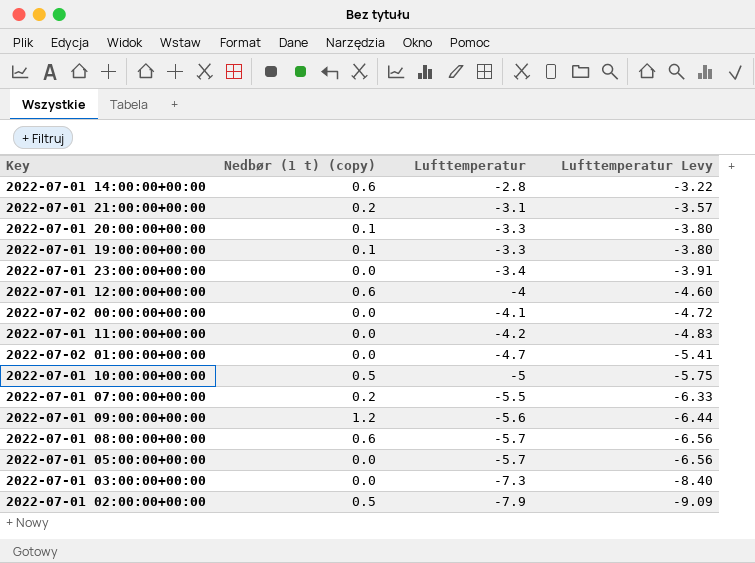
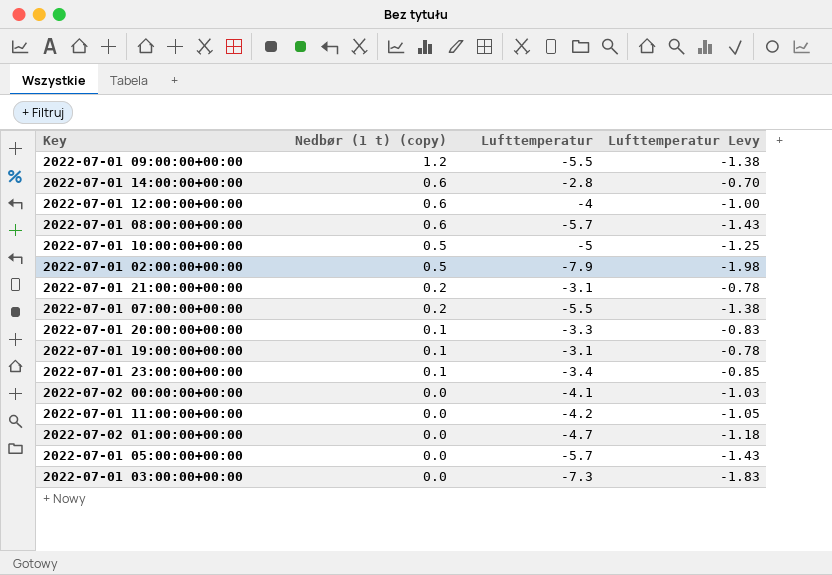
row order: Lufttemperatur descending -> Nedbør (1 t) (copy) descending
column Lufttemperatur Levy | formula: [Lufttemperatur] * 1.15 -> [Lufttemperatur] * 0.25
2022-07-01 09:00:00+00:00 | Lufttemperatur: -5.6 -> -5.5
2022-07-01 19:00:00+00:00 | Lufttemperatur: -3.3 -> -3.1
2022-07-01 23:00:00+00:00 | Nedbør (1 t) (copy): 0.0 -> 0.1

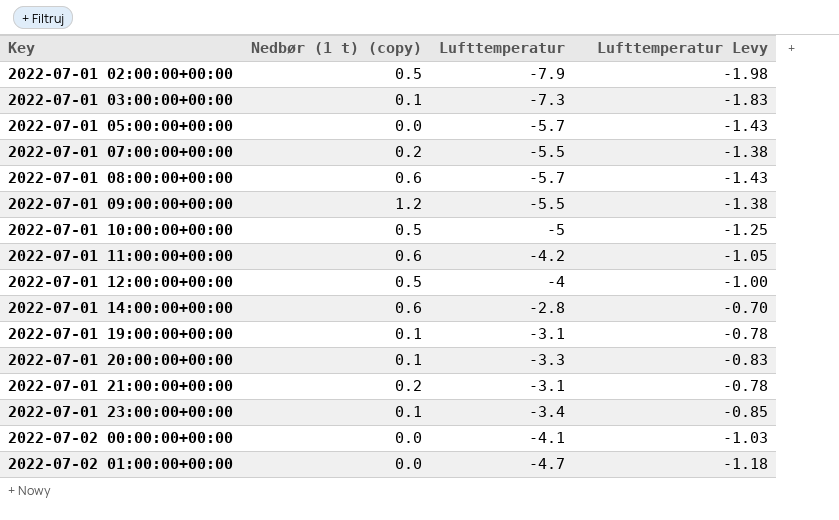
row order: Nedbør (1 t) (copy) descending -> Key ascending
2022-07-01 03:00:00+00:00 | Nedbør (1 t) (copy): 0.0 -> 0.1
2022-07-01 11:00:00+00:00 | Nedbør (1 t) (copy): 0.0 -> 0.6
2022-07-01 12:00:00+00:00 | Nedbør (1 t) (copy): 0.6 -> 0.5

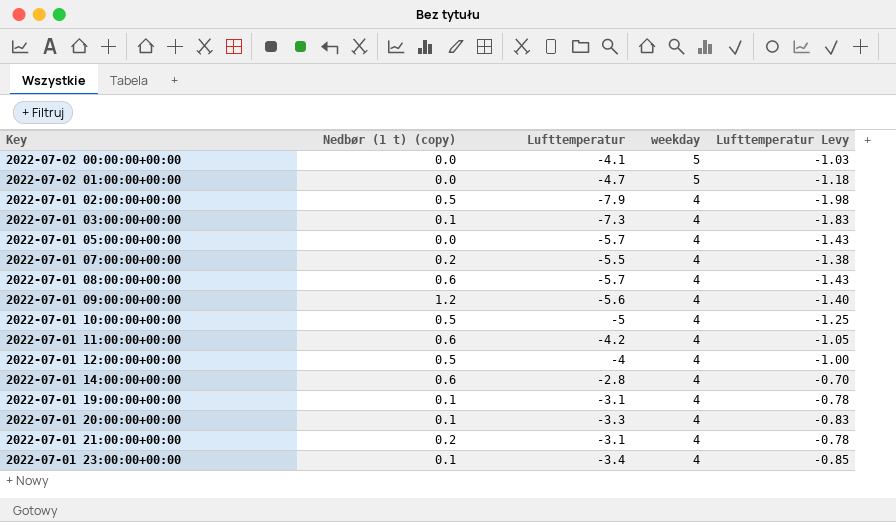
row order: Key ascending -> weekday descending
column weekday | position: none -> 4
2022-07-01 09:00:00+00:00 | Lufttemperatur: -5.5 -> -5.6
2022-07-01 09:00:00+00:00 | Lufttemperatur Levy: -1.38 -> -1.40

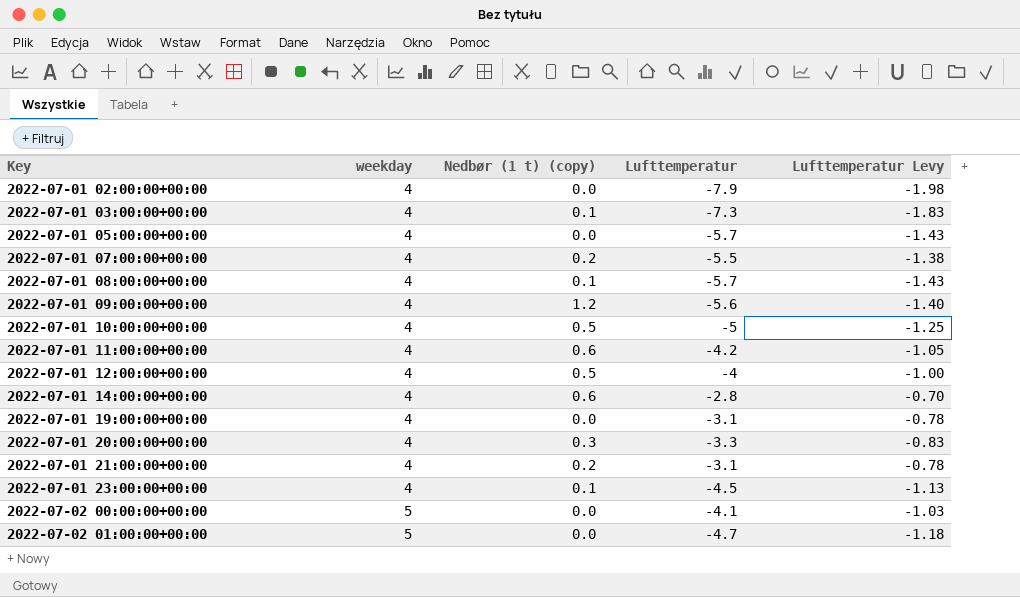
row order: weekday descending -> Key ascending
column weekday | position: 4 -> 2
2022-07-01 02:00:00+00:00 | Nedbør (1 t) (copy): 0.5 -> 0.0
2022-07-01 08:00:00+00:00 | Nedbør (1 t) (copy): 0.6 -> 0.1
2022-07-01 19:00:00+00:00 | Nedbør (1 t) (copy): 0.1 -> 0.0
2022-07-01 20:00:00+00:00 | Nedbør (1 t) (copy): 0.1 -> 0.3
2022-07-01 23:00:00+00:00 | Lufttemperatur: -3.4 -> -4.5
2022-07-01 23:00:00+00:00 | Lufttemperatur Levy: -0.85 -> -1.13

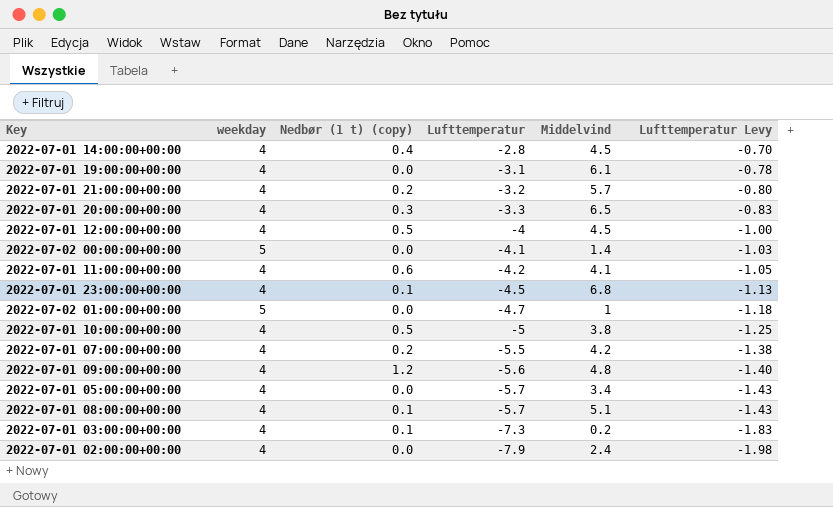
row order: Key ascending -> Lufttemperatur descending
column Middelvind | position: none -> 5
2022-07-01 14:00:00+00:00 | Nedbør (1 t) (copy): 0.6 -> 0.4
2022-07-01 21:00:00+00:00 | Lufttemperatur: -3.1 -> -3.2
2022-07-01 21:00:00+00:00 | Lufttemperatur Levy: -0.78 -> -0.80

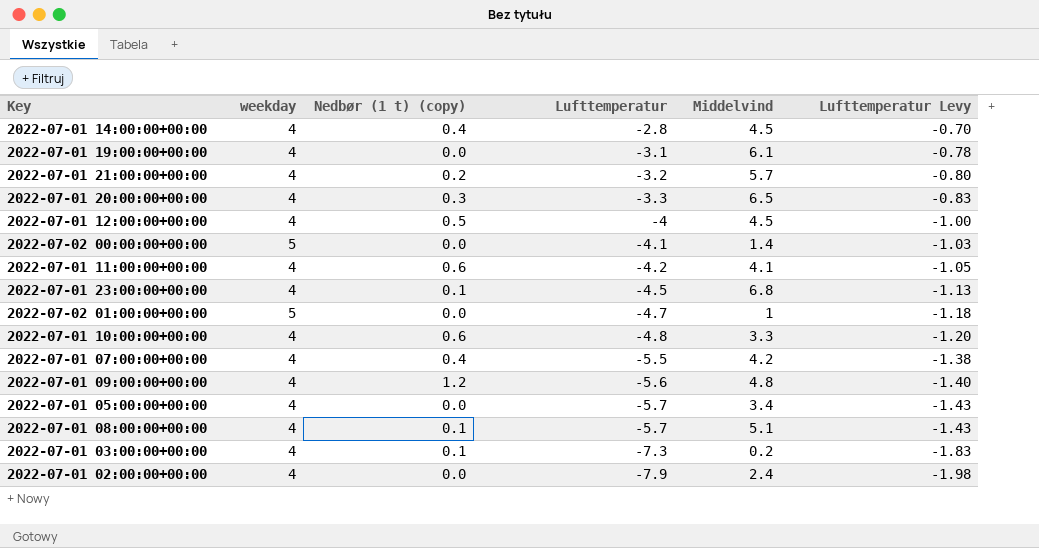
2022-07-01 10:00:00+00:00 | Nedbør (1 t) (copy): 0.5 -> 0.6
2022-07-01 10:00:00+00:00 | Lufttemperatur: -5 -> -4.8
2022-07-01 10:00:00+00:00 | Middelvind: 3.8 -> 3.3
2022-07-01 10:00:00+00:00 | Lufttemperatur Levy: -1.25 -> -1.20
2022-07-01 07:00:00+00:00 | Nedbør (1 t) (copy): 0.2 -> 0.4

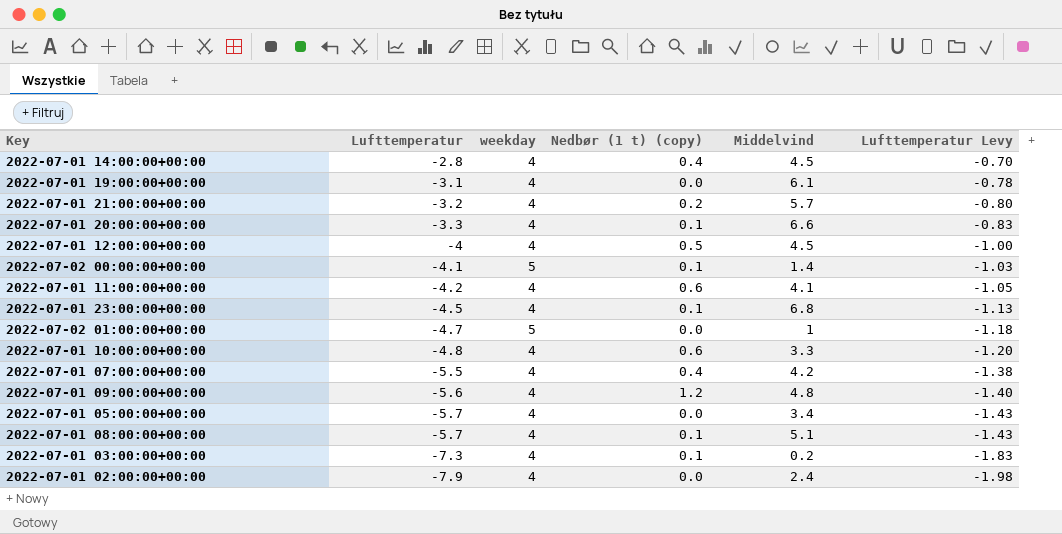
column Lufttemperatur | position: 4 -> 2
2022-07-01 20:00:00+00:00 | Nedbør (1 t) (copy): 0.3 -> 0.1
2022-07-01 20:00:00+00:00 | Middelvind: 6.5 -> 6.6
2022-07-02 00:00:00+00:00 | Nedbør (1 t) (copy): 0.0 -> 0.1

